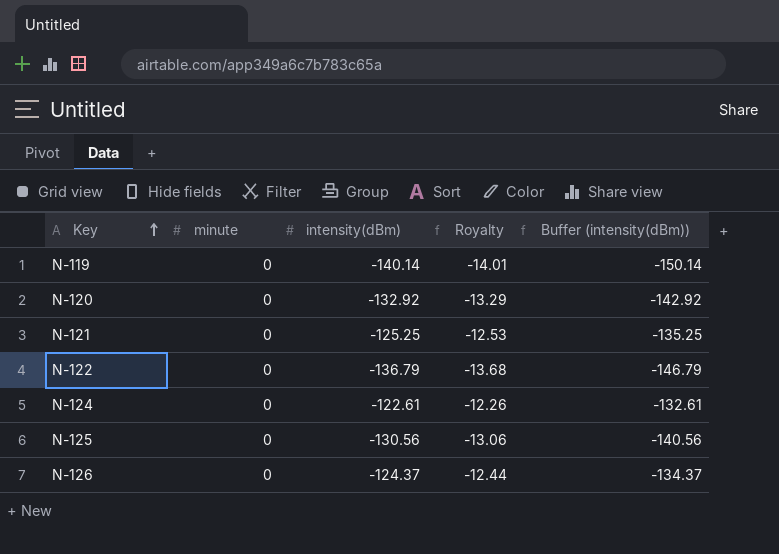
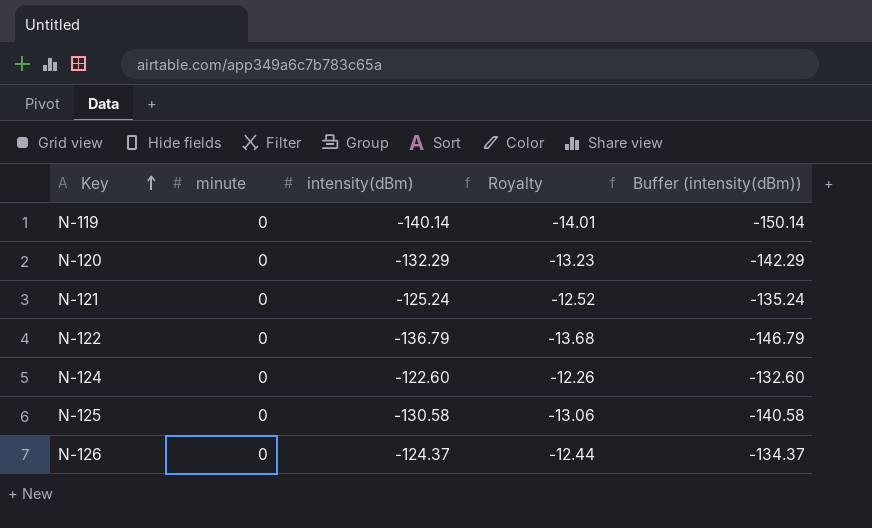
N-120 | intensity(dBm): -132.92 -> -132.29
N-120 | Royalty: -13.29 -> -13.23
N-120 | Buffer (intensity(dBm)): -142.92 -> -142.29
N-121 | intensity(dBm): -125.25 -> -125.24
N-121 | Royalty: -12.53 -> -12.52
N-121 | Buffer (intensity(dBm)): -135.25 -> -135.24
N-124 | intensity(dBm): -122.61 -> -122.60
N-124 | Buffer (intensity(dBm)): -132.61 -> -132.60
N-125 | intensity(dBm): -130.56 -> -130.58
N-125 | Buffer (intensity(dBm)): -140.56 -> -140.58

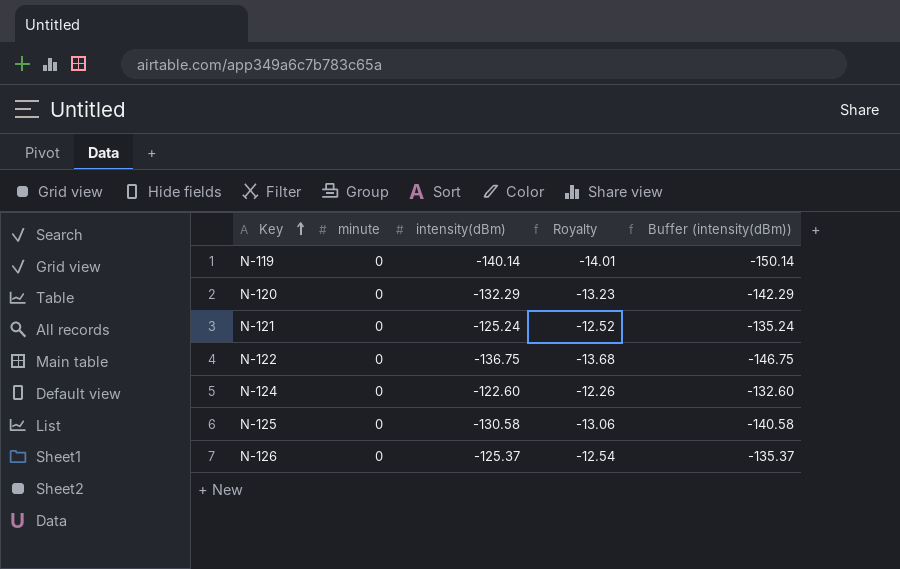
N-122 | intensity(dBm): -136.79 -> -136.75
N-122 | Buffer (intensity(dBm)): -146.79 -> -146.75
N-126 | intensity(dBm): -124.37 -> -125.37
N-126 | Royalty: -12.44 -> -12.54
N-126 | Buffer (intensity(dBm)): -134.37 -> -135.37

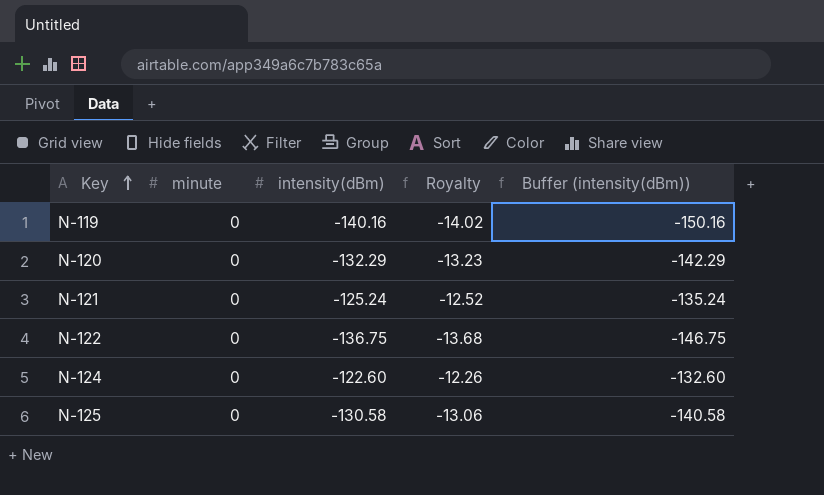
row N-126: 0 | -125.37 | -12.54 | -135.37 -> none
N-119 | intensity(dBm): -140.14 -> -140.16
N-119 | Royalty: -14.01 -> -14.02
N-119 | Buffer (intensity(dBm)): -150.14 -> -150.16

